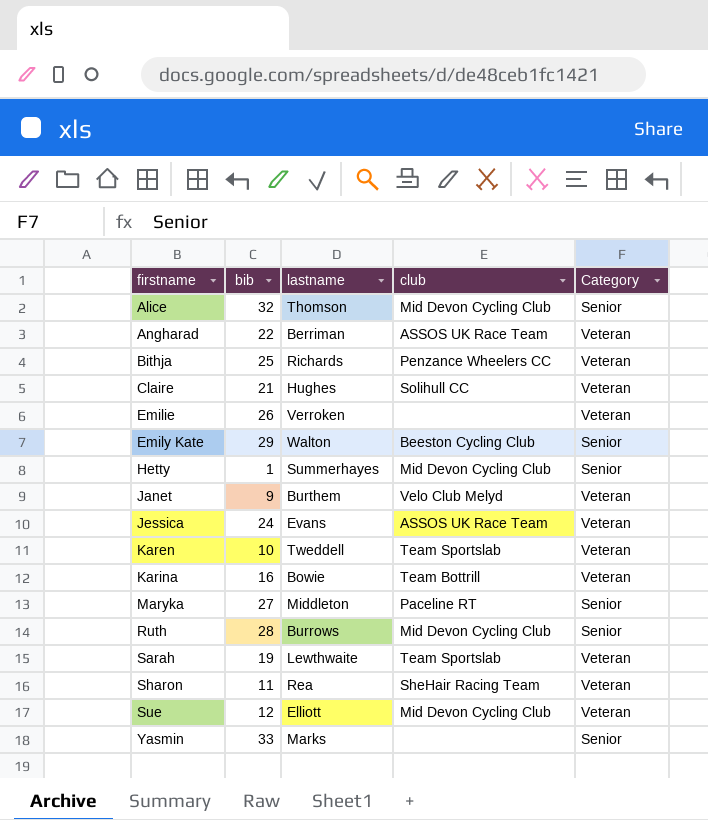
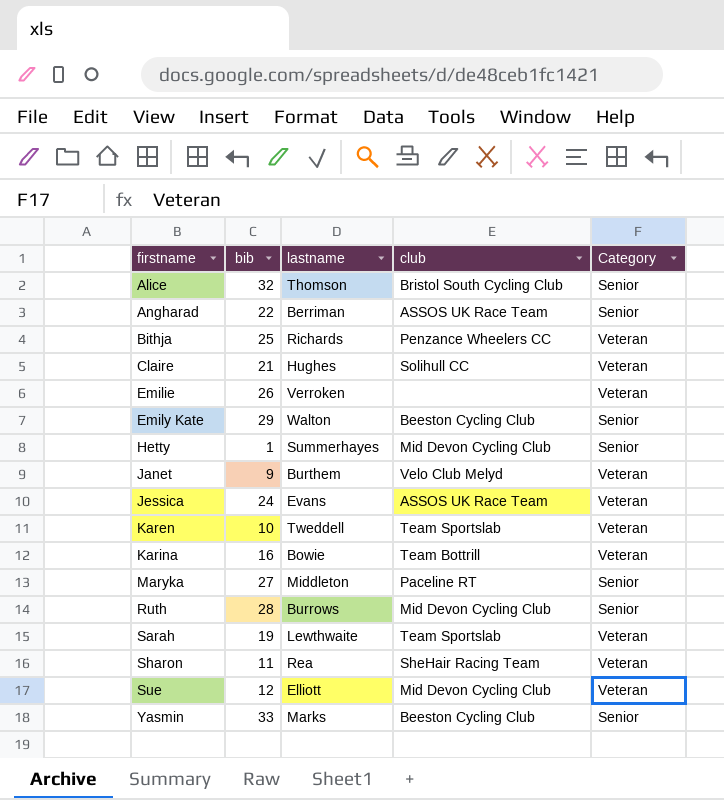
Alice | club: Mid Devon Cycling Club -> Bristol South Cycling Club
Angharad | Category: Veteran -> Senior
Yasmin | club: none -> Beeston Cycling Club

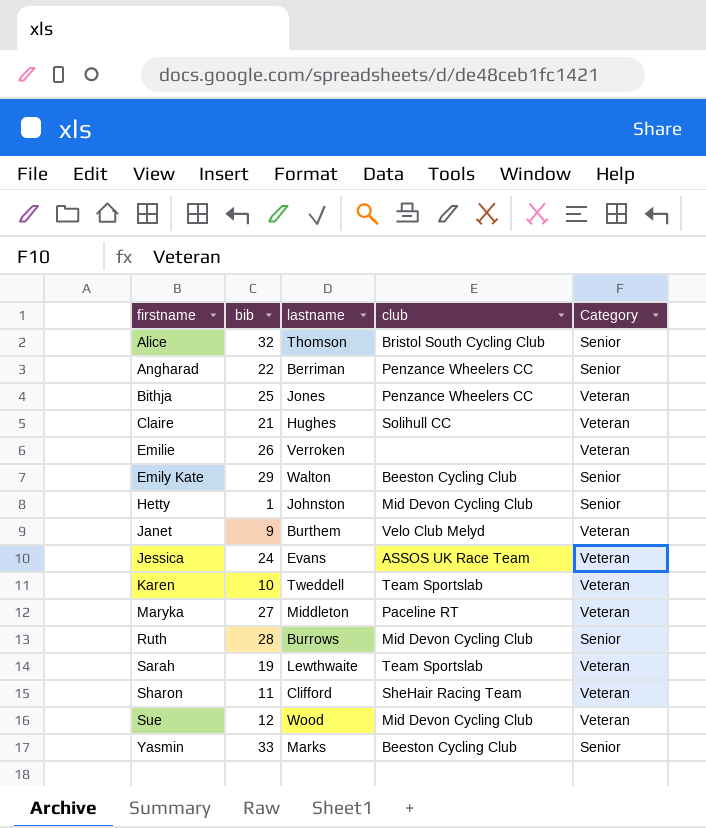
row Karina: 16 | Bowie | Team Bottrill | Veteran -> none
Angharad | club: ASSOS UK Race Team -> Penzance Wheelers CC
Bithja | lastname: Richards -> Jones
Hetty | lastname: Summerhayes -> Johnston
Maryka | Category: Senior -> Veteran
Sharon | lastname: Rea -> Clifford
Sue | lastname: Elliott -> Wood

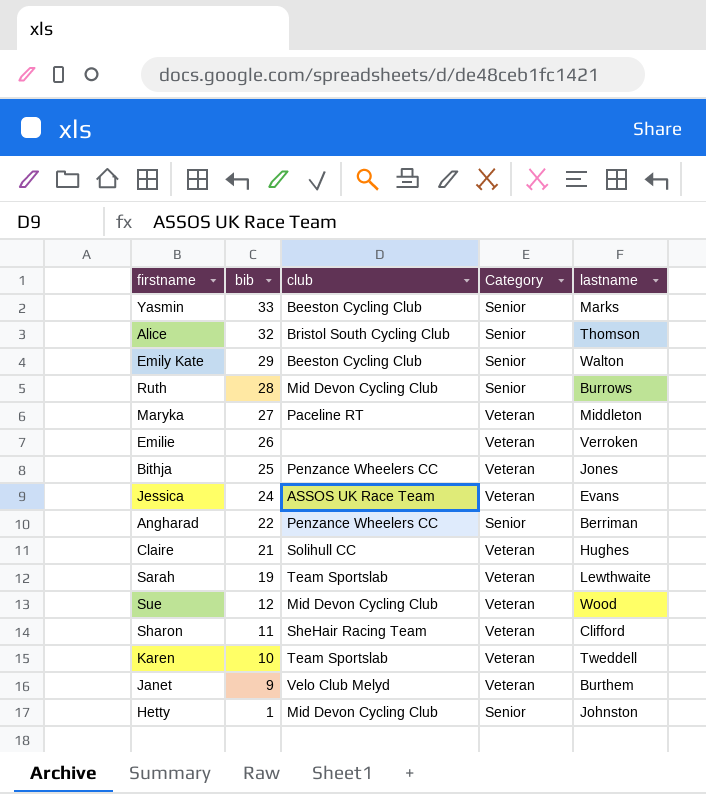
row order: firstname ascending -> bib descending
column lastname | position: 3 -> 5

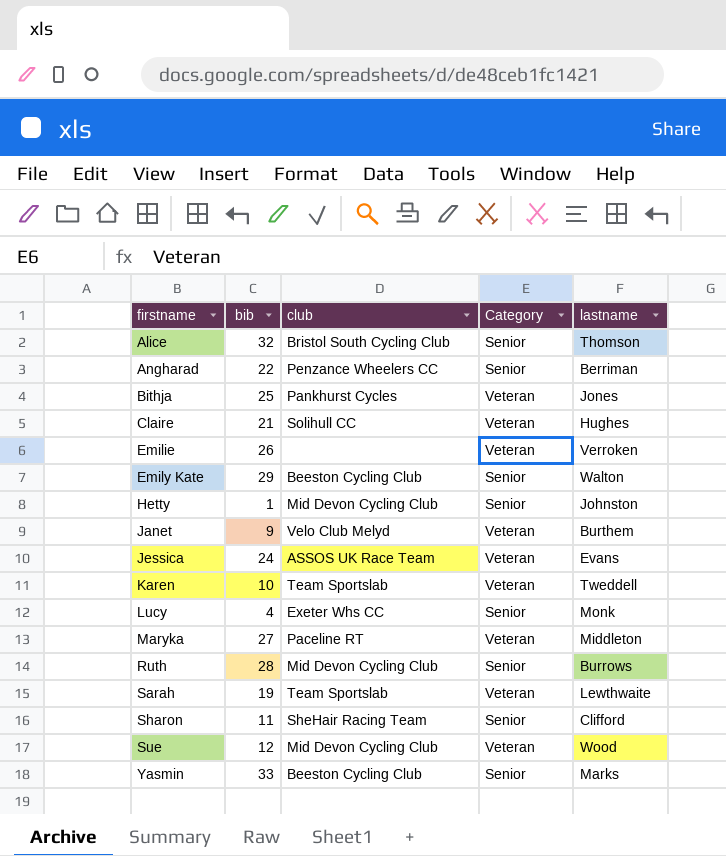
row order: bib descending -> firstname ascending
Bithja | club: Penzance Wheelers CC -> Pankhurst Cycles
row Lucy: none -> 4 | Exeter Whs CC | Senior | Monk
Sharon | Category: Veteran -> Senior

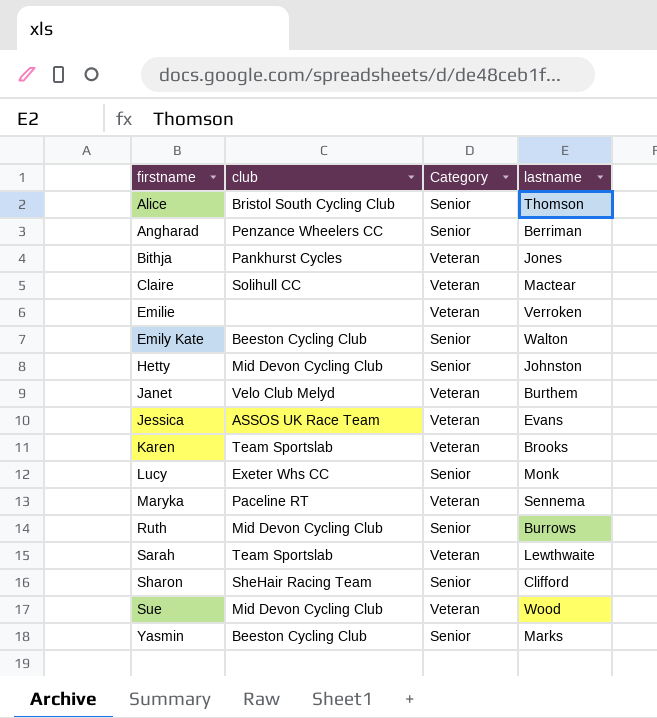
column bib | position: 2 -> none
Claire | lastname: Hughes -> Mactear
Karen | lastname: Tweddell -> Brooks
Maryka | lastname: Middleton -> Sennema

